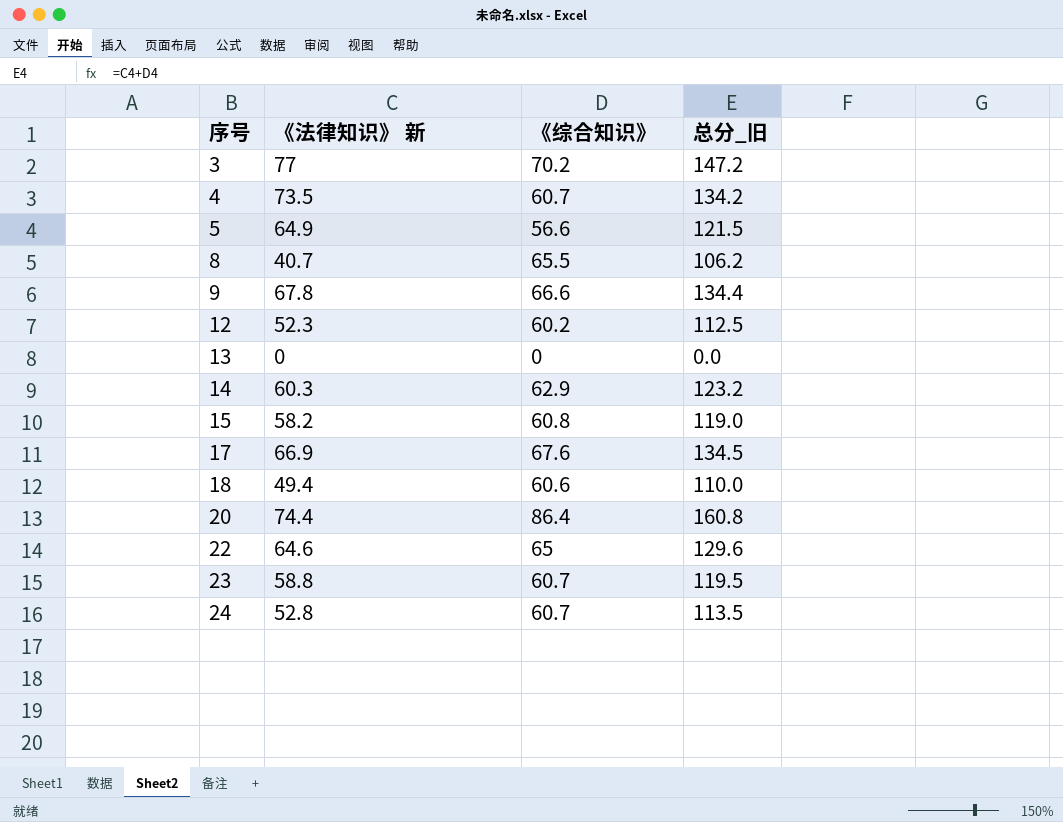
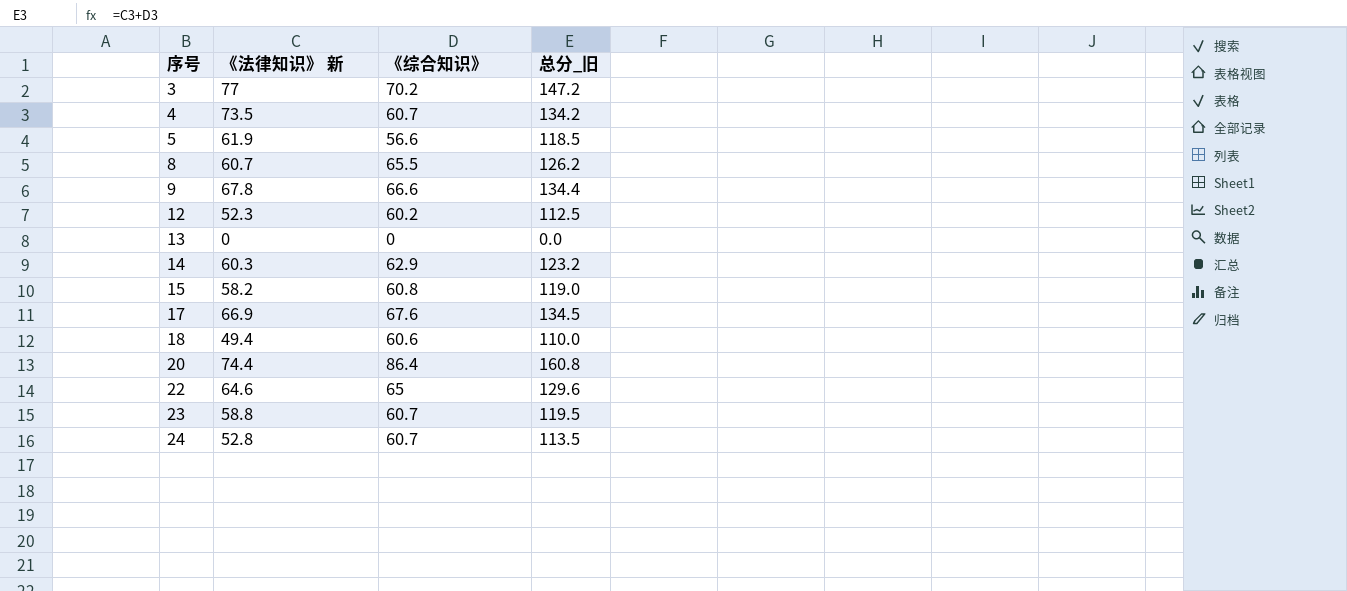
5 | 《法律知识》 新: 64.9 -> 61.9
5 | 总分_旧: 121.5 -> 118.5
8 | 《法律知识》 新: 40.7 -> 60.7
8 | 总分_旧: 106.2 -> 126.2

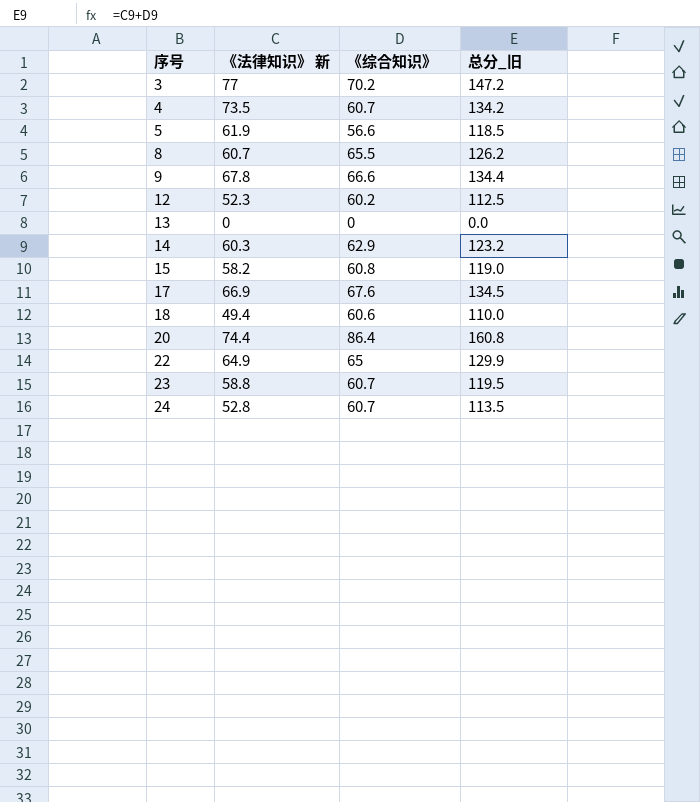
22 | 《法律知识》 新: 64.6 -> 64.9
22 | 总分_旧: 129.6 -> 129.9

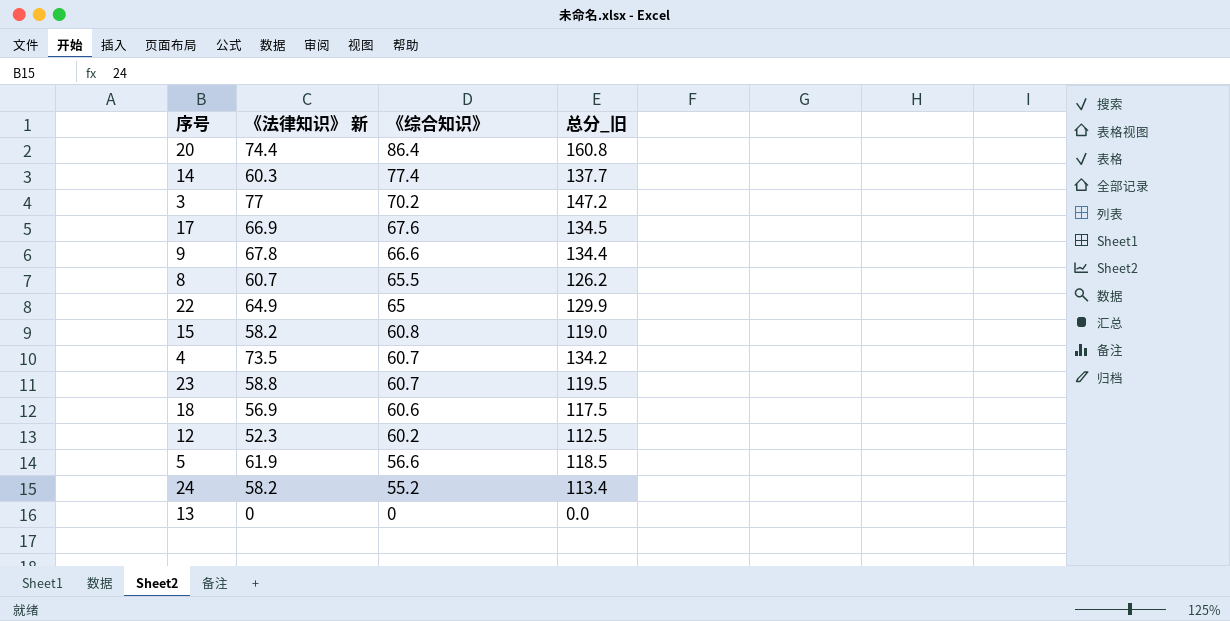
row order: 序号 ascending -> 《综合知识》 descending
14 | 《综合知识》: 62.9 -> 77.4
14 | 总分_旧: 123.2 -> 137.7
18 | 《法律知识》 新: 49.4 -> 56.9
18 | 总分_旧: 110.0 -> 117.5
24 | 《法律知识》 新: 52.8 -> 58.2
24 | 《综合知识》: 60.7 -> 55.2
24 | 总分_旧: 113.5 -> 113.4

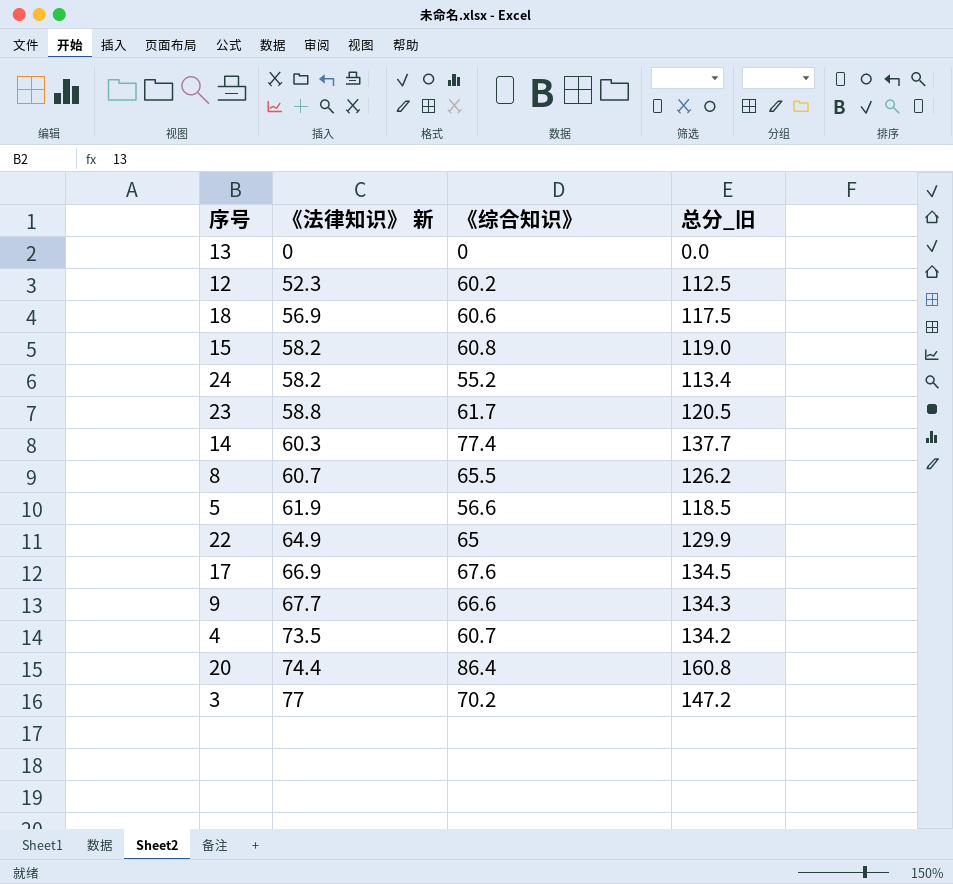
row order: 《综合知识》 descending -> 《法律知识》 新 ascending
23 | 《综合知识》: 60.7 -> 61.7
23 | 总分_旧: 119.5 -> 120.5
9 | 《法律知识》 新: 67.8 -> 67.7
9 | 总分_旧: 134.4 -> 134.3

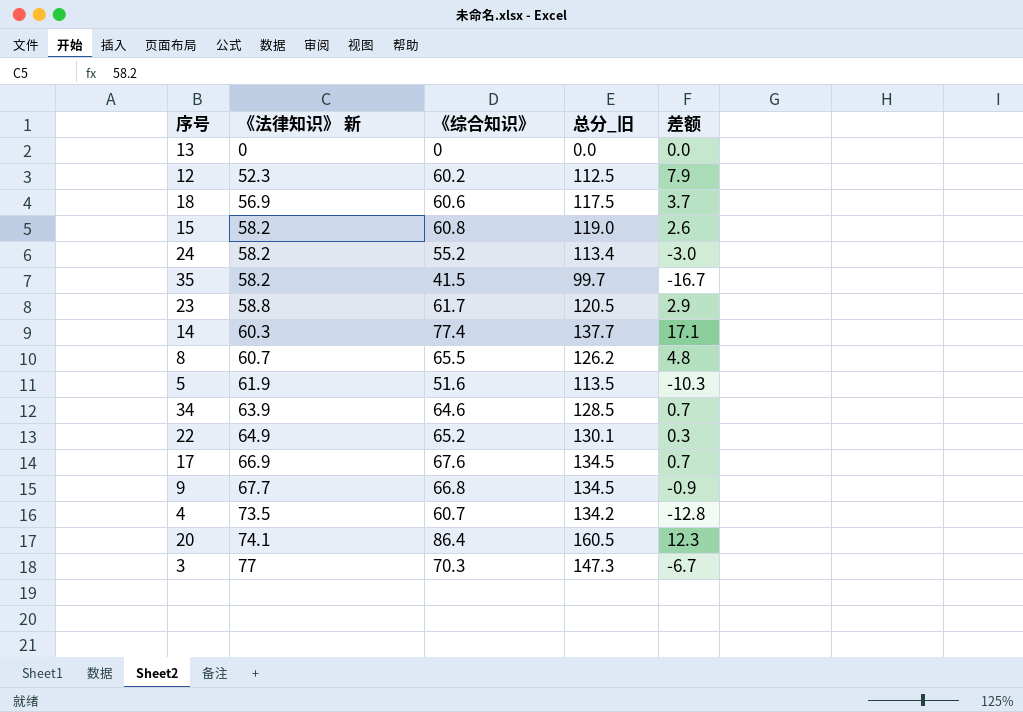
column 差额 | formula: none -> [《综合知识》] - [《法律知识》 新]
row 35: none -> 58.2 | 41.5 | 99.7 | -16.7
5 | 《综合知识》: 56.6 -> 51.6
5 | 总分_旧: 118.5 -> 113.5
row 34: none -> 63.9 | 64.6 | 128.5 | 0.7
22 | 《综合知识》: 65 -> 65.2
22 | 总分_旧: 129.9 -> 130.1
9 | 《综合知识》: 66.6 -> 66.8
9 | 总分_旧: 134.3 -> 134.5
20 | 《法律知识》 新: 74.4 -> 74.1
20 | 总分_旧: 160.8 -> 160.5
3 | 《综合知识》: 70.2 -> 70.3
3 | 总分_旧: 147.2 -> 147.3

